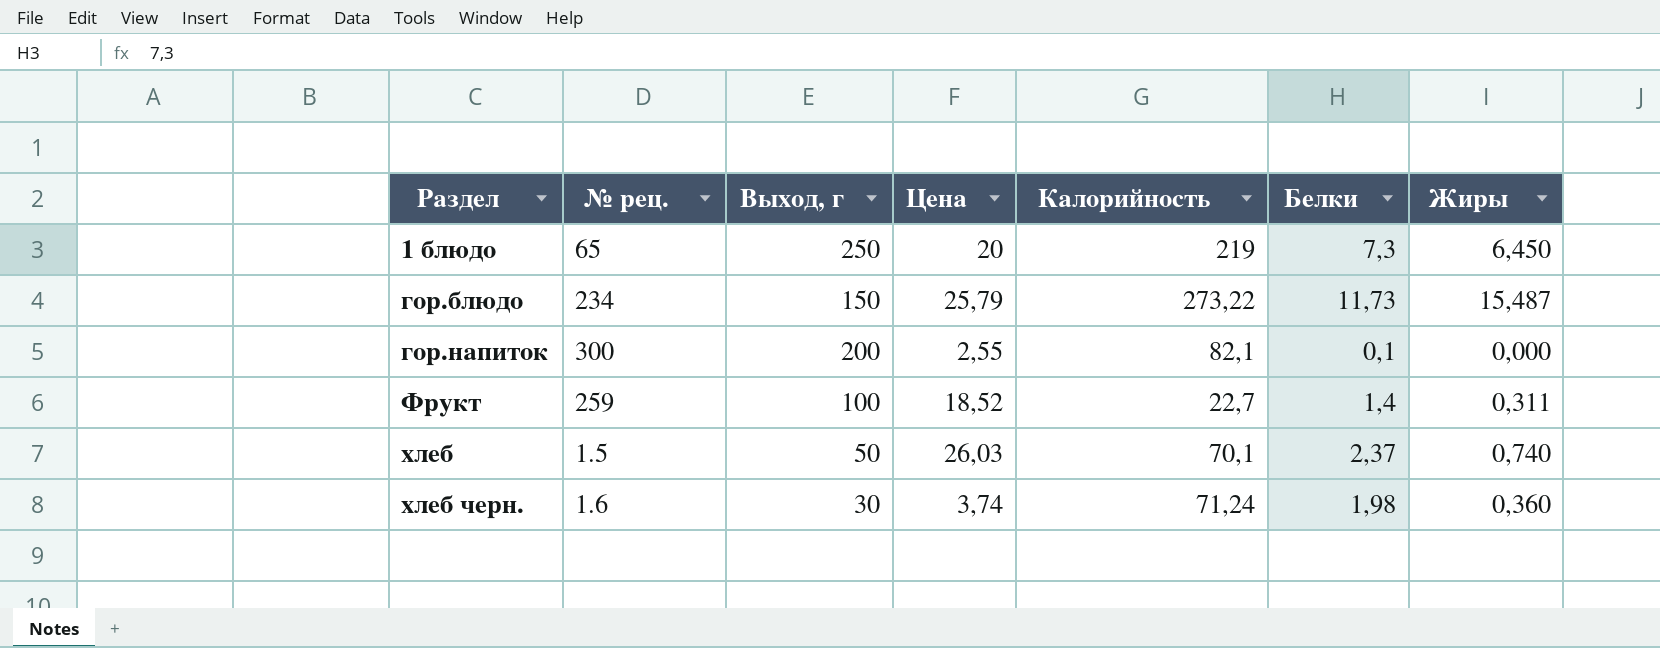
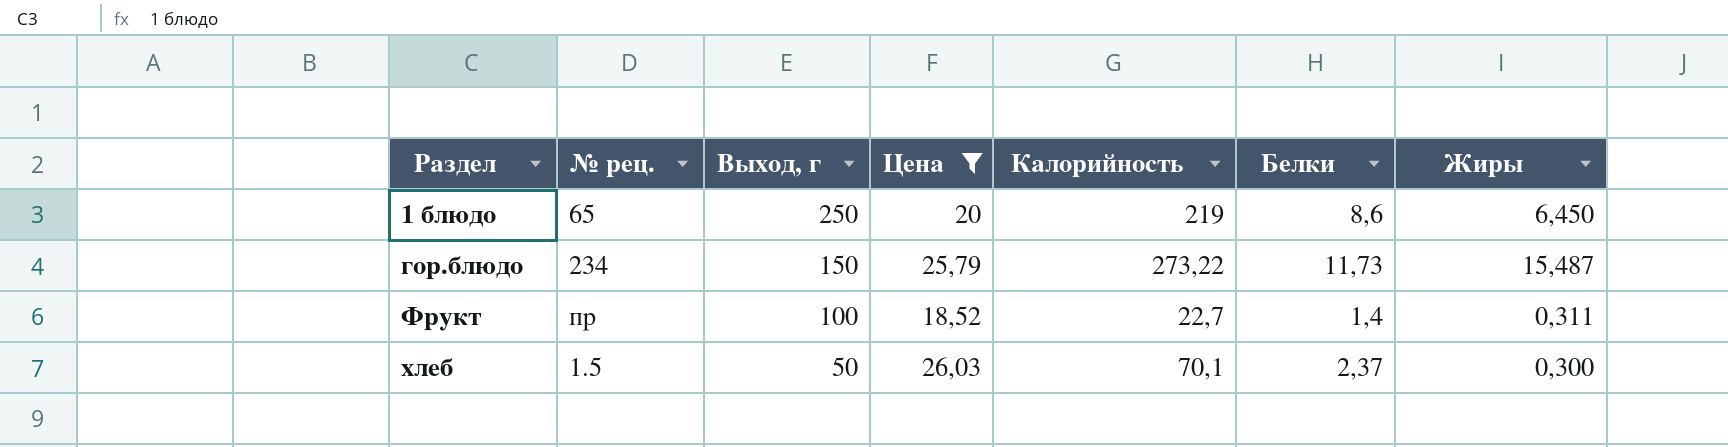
filter: none -> Цена >= 18,52
1 блюдо | Белки: 7,3 -> 8,6
Фрукт | № рец.: 259 -> пр
хлеб | Жиры: 0,740 -> 0,300

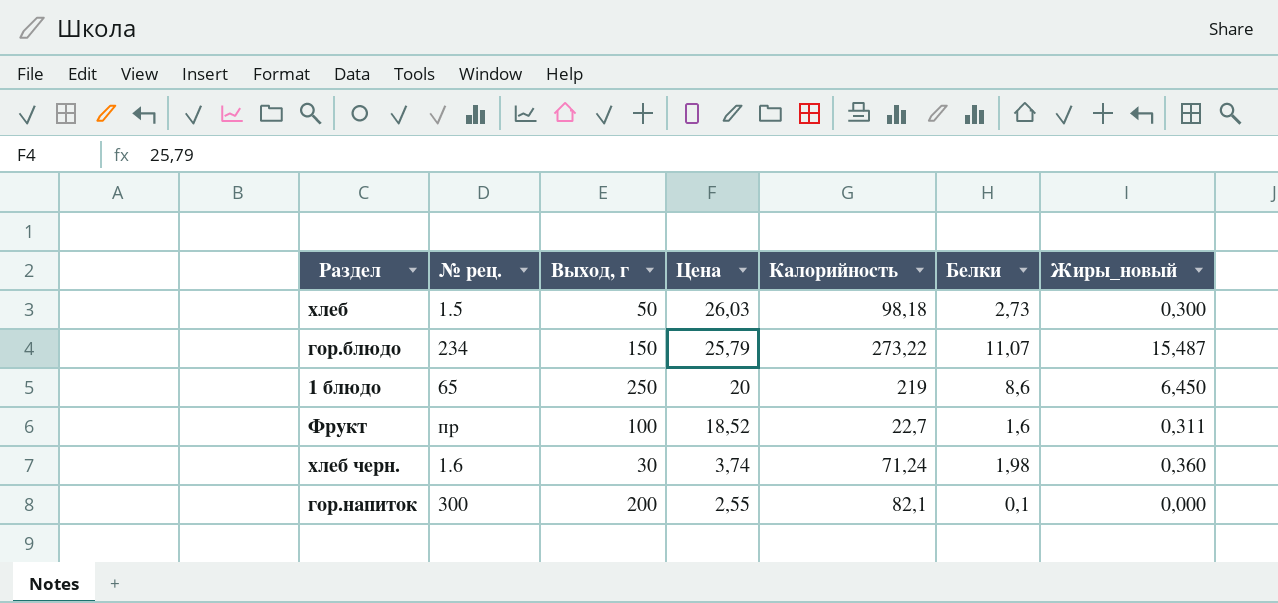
filter: Цена >= 18,52 -> none
row order: Раздел ascending -> Цена descending
column name: Жиры -> Жиры_новый
хлеб | Калорийность: 70,1 -> 98,18
хлеб | Белки: 2,37 -> 2,73
гор.блюдо | Белки: 11,73 -> 11,07
Фрукт | Белки: 1,4 -> 1,6

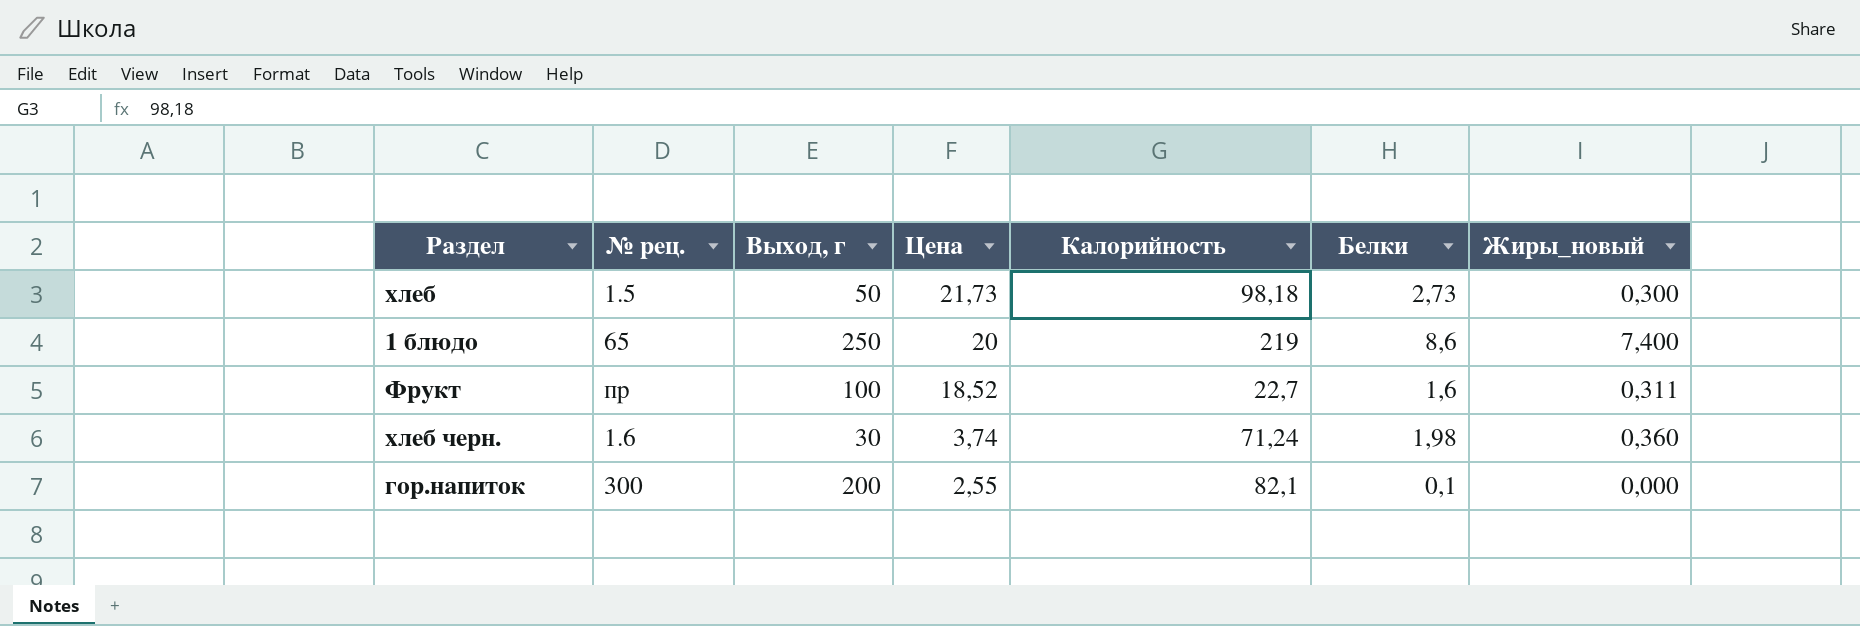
row гор.блюдо: 234 | 150 | 25,79 | 273,22 | 11,07 | 15,487 -> none
хлеб | Цена: 26,03 -> 21,73
1 блюдо | Жиры_новый: 6,450 -> 7,400

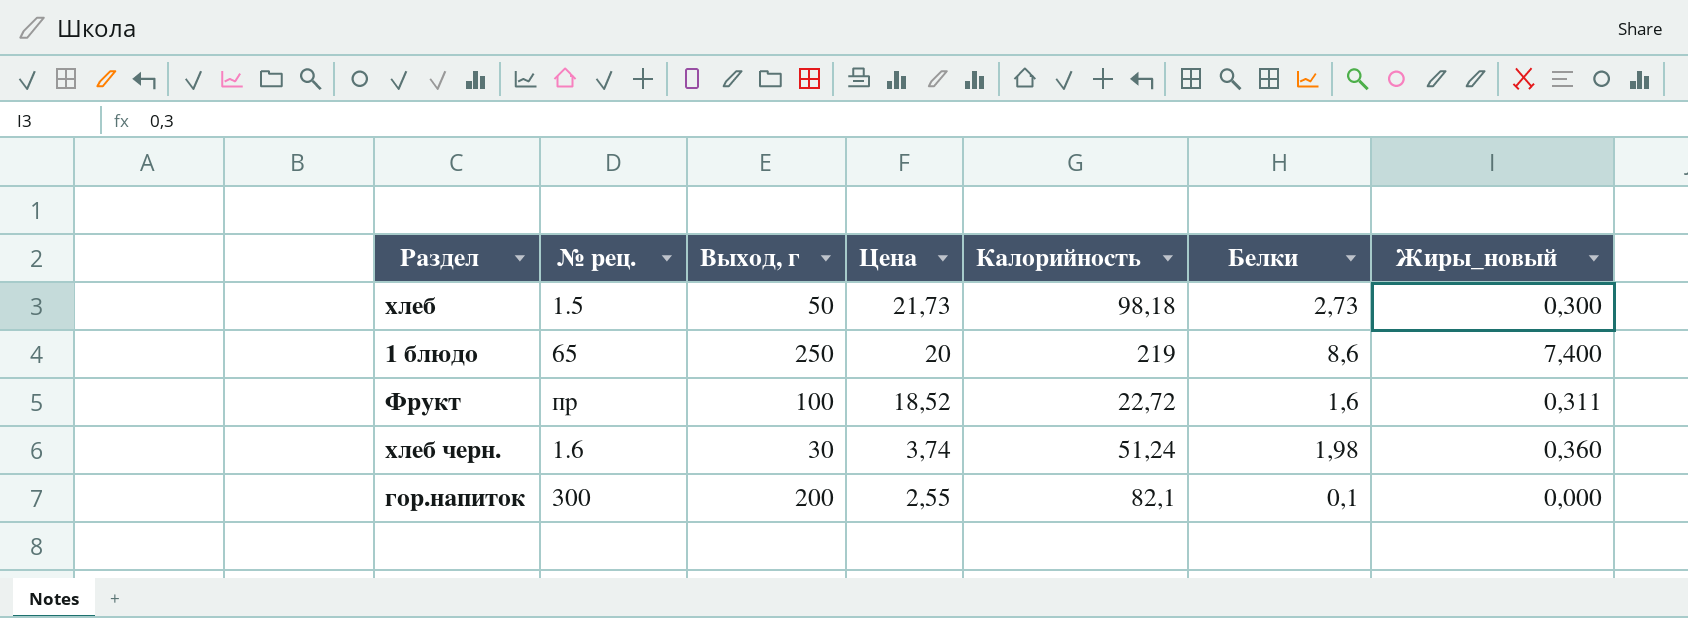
Фрукт | Калорийность: 22,7 -> 22,72
хлеб черн. | Калорийность: 71,24 -> 51,24

